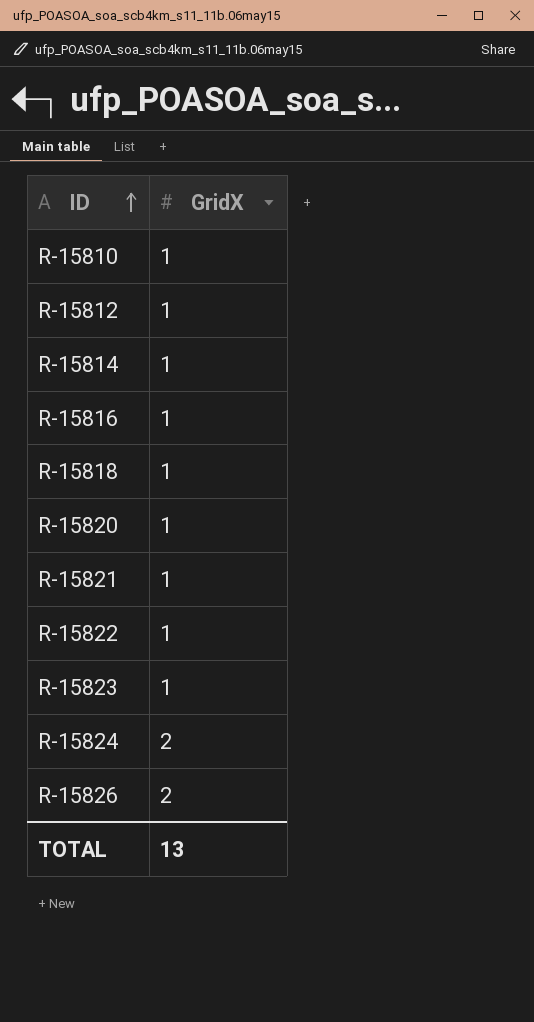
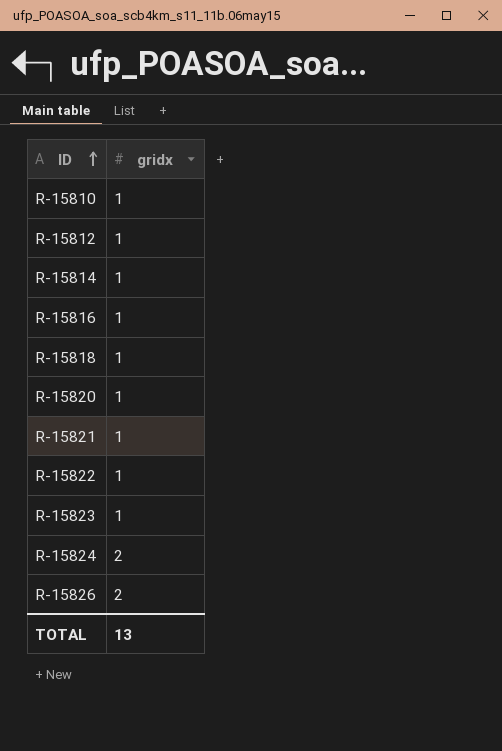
column name: GridX -> gridx

